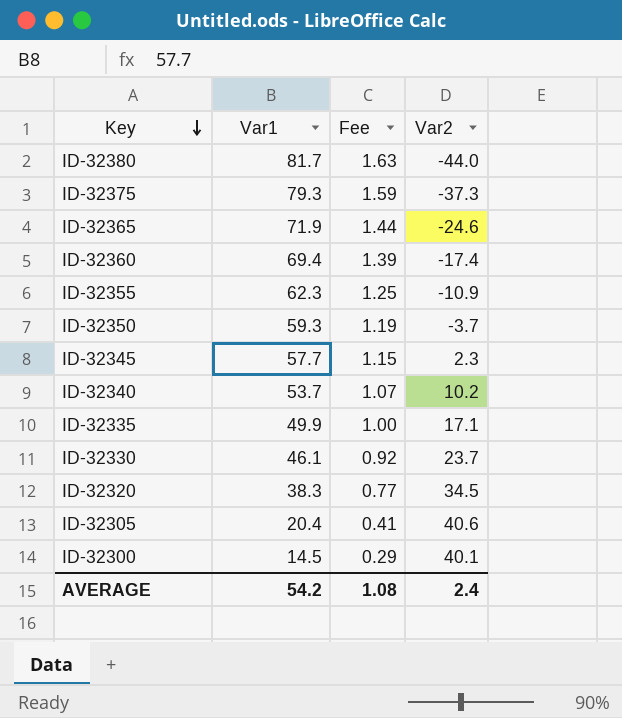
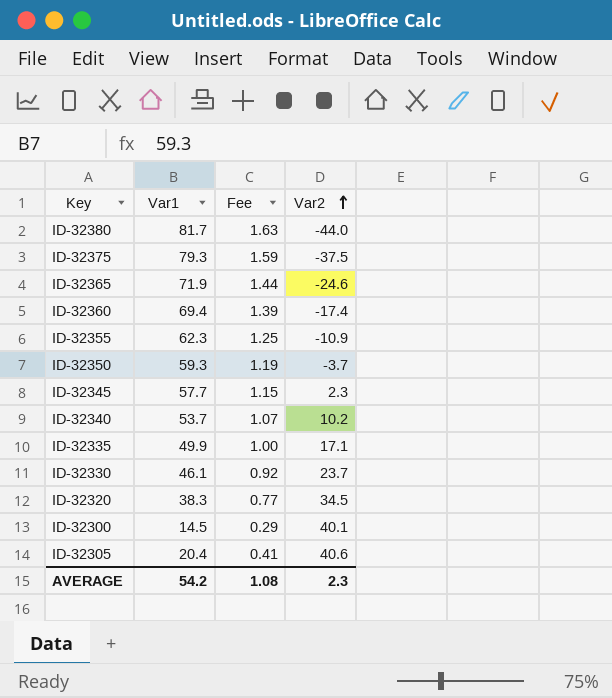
row order: Key descending -> Var2 ascending
ID-32375 | Var2: -37.3 -> -37.5
AVERAGE | Var2: 2.4 -> 2.3

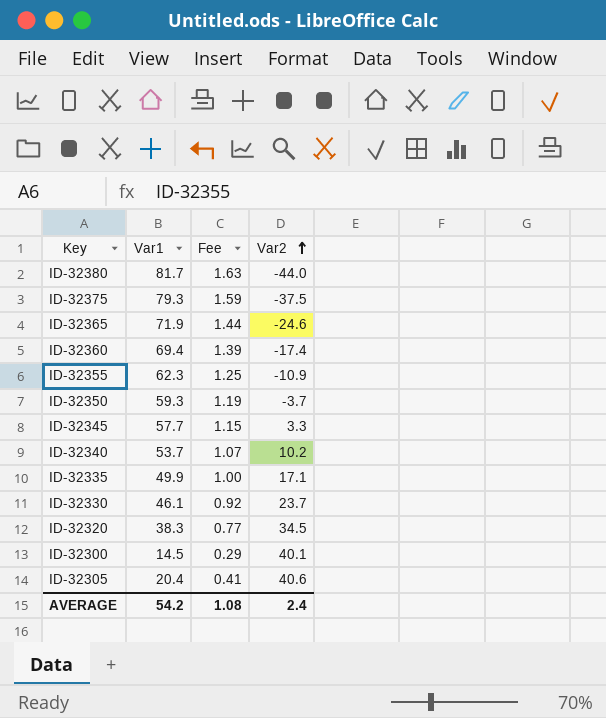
ID-32345 | Var2: 2.3 -> 3.3
AVERAGE | Var2: 2.3 -> 2.4

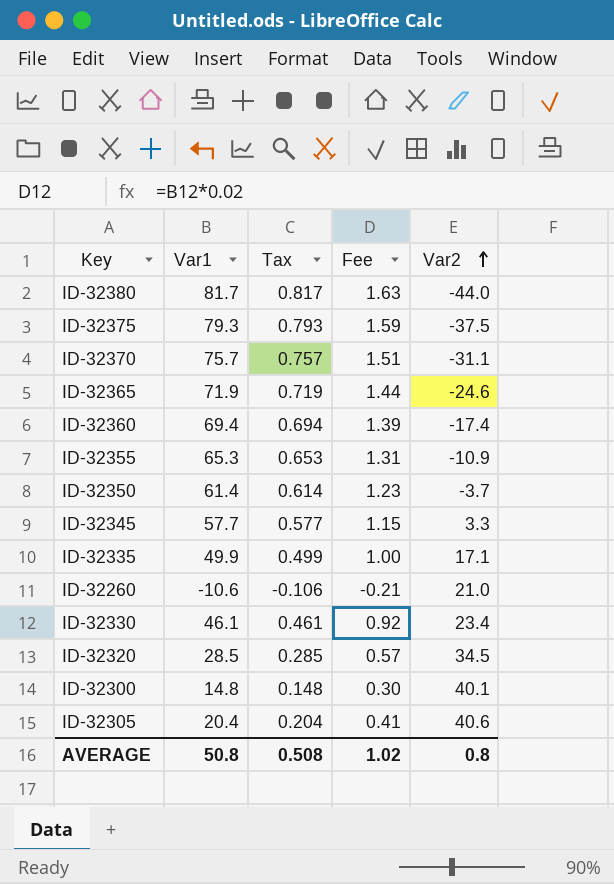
column Tax | formula: none -> [Var1] * 0.01
row ID-32340: 53.7 | 1.07 | 10.2 -> none
row ID-32370: none -> 75.7 | 0.757 | 1.51 | -31.1
ID-32355 | Var1: 62.3 -> 65.3
ID-32355 | Fee: 1.25 -> 1.31
ID-32350 | Var1: 59.3 -> 61.4
ID-32350 | Fee: 1.19 -> 1.23
row ID-32260: none -> -10.6 | -0.106 | -0.21 | 21.0
ID-32330 | Var2: 23.7 -> 23.4
ID-32320 | Var1: 38.3 -> 28.5
ID-32320 | Fee: 0.77 -> 0.57
ID-32300 | Var1: 14.5 -> 14.8
ID-32300 | Fee: 0.29 -> 0.30
AVERAGE | Var1: 54.2 -> 50.8
AVERAGE | Fee: 1.08 -> 1.02
AVERAGE | Var2: 2.4 -> 0.8

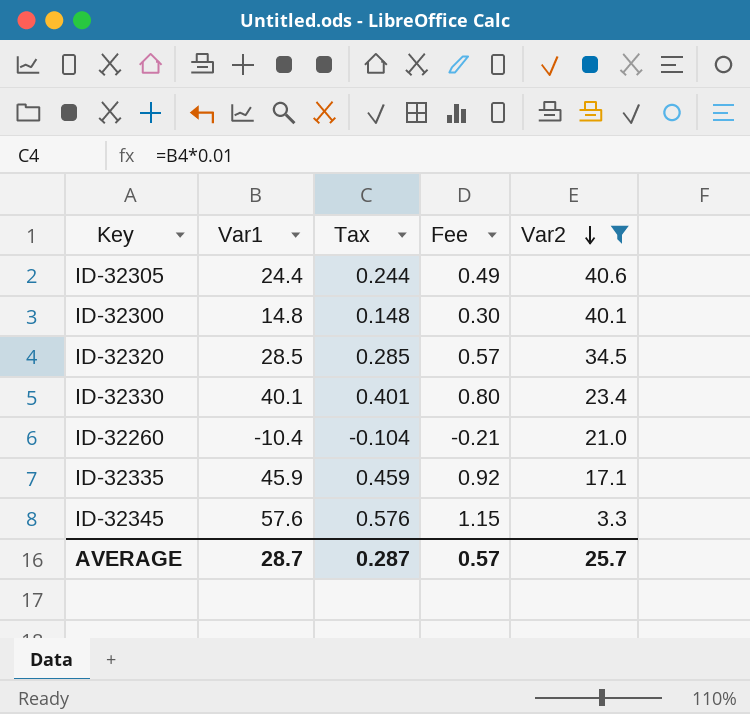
filter: none -> Var2 >= 3.3
row order: Var2 ascending -> Var2 descending
ID-32305 | Var1: 20.4 -> 24.4
ID-32305 | Tax: 0.204 -> 0.244
ID-32305 | Fee: 0.41 -> 0.49
ID-32330 | Var1: 46.1 -> 40.1
ID-32330 | Tax: 0.461 -> 0.401
ID-32330 | Fee: 0.92 -> 0.80
ID-32260 | Var1: -10.6 -> -10.4
ID-32260 | Tax: -0.106 -> -0.104
ID-32335 | Var1: 49.9 -> 45.9
ID-32335 | Tax: 0.499 -> 0.459
ID-32335 | Fee: 1.00 -> 0.92
ID-32345 | Var1: 57.7 -> 57.6
ID-32345 | Tax: 0.577 -> 0.576
AVERAGE | Var1: 50.8 -> 28.7
AVERAGE | Tax: 0.508 -> 0.287
AVERAGE | Fee: 1.02 -> 0.57
AVERAGE | Var2: 0.8 -> 25.7

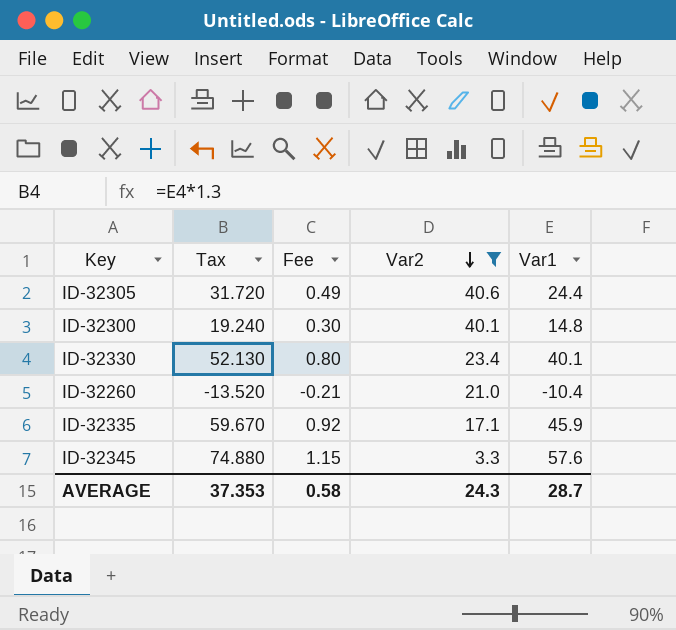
column Tax | formula: [Var1] * 0.01 -> [Var1] * 1.3
column Var1 | position: 2 -> 5
row ID-32320: 28.5 | 0.285 | 0.57 | 34.5 -> none
AVERAGE | Tax: 0.287 -> 37.353
AVERAGE | Fee: 0.57 -> 0.58
AVERAGE | Var2: 25.7 -> 24.3

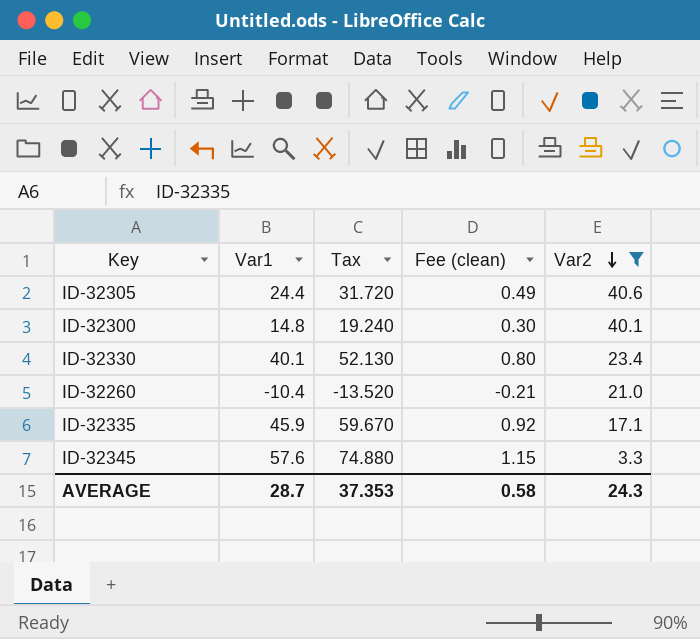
column Var1 | position: 5 -> 2
column name: Fee -> Fee (clean)

